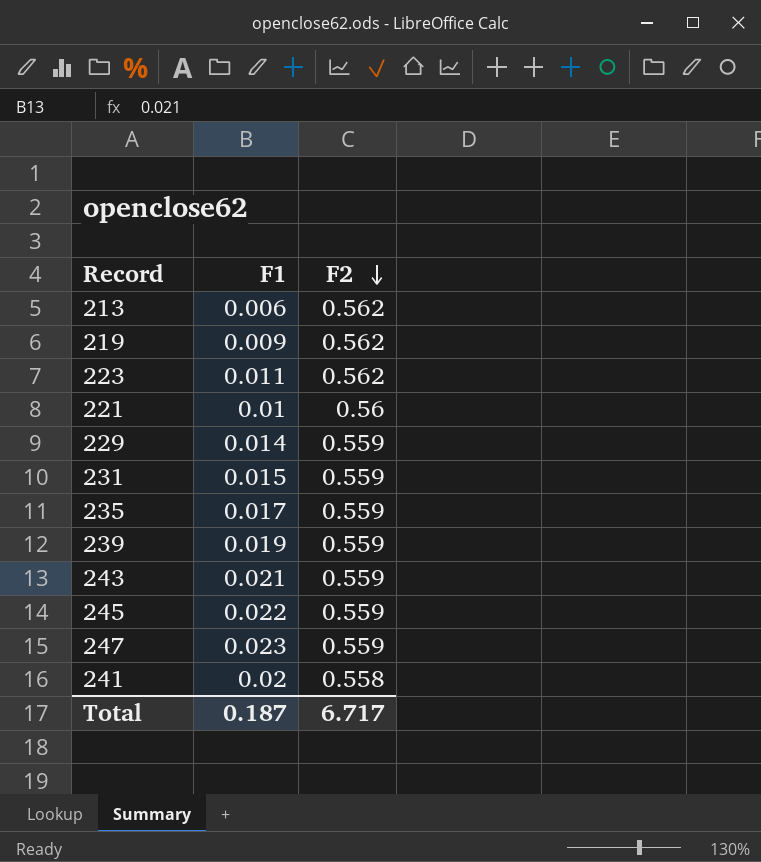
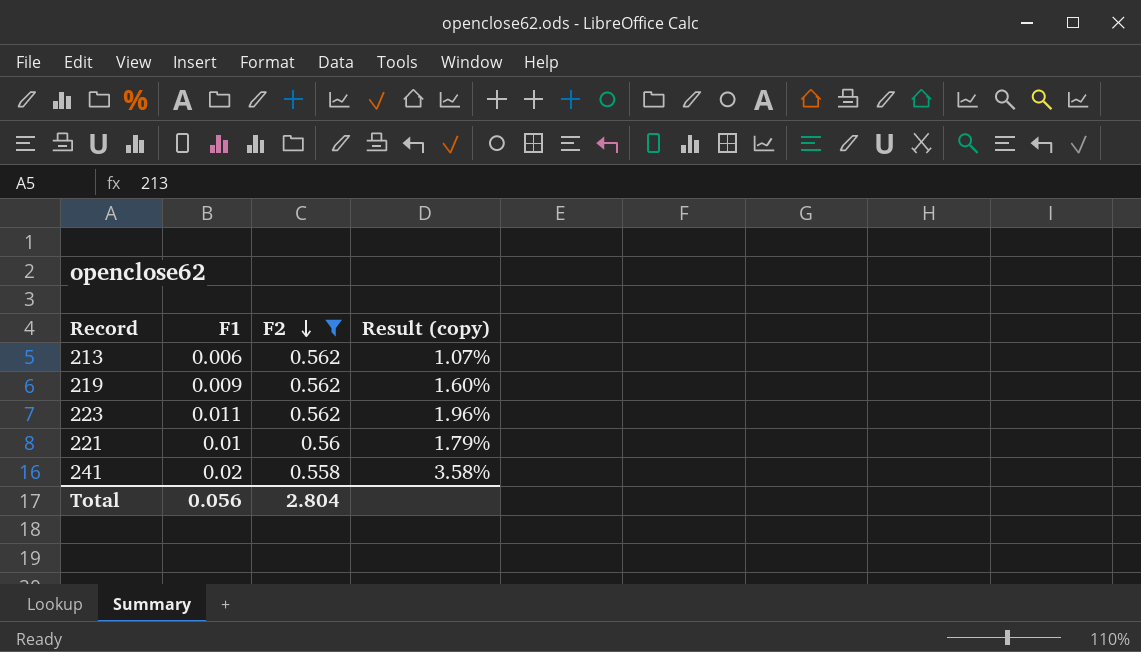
filter: none -> F2 != 0.559
column Result (copy) | formula: none -> [F1] / [F2]
Total | F1: 0.187 -> 0.056
Total | F2: 6.717 -> 2.804

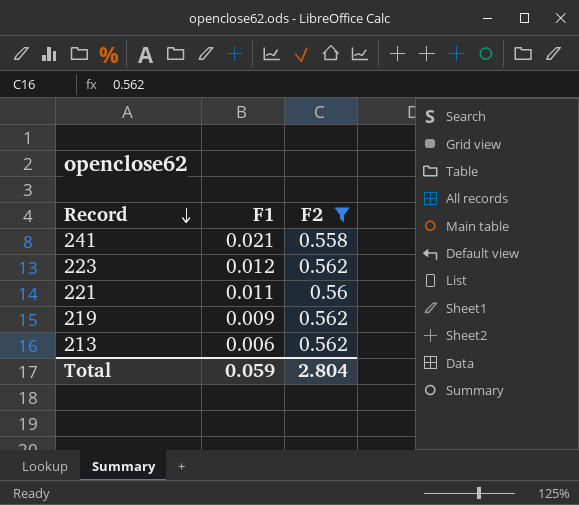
row order: F2 descending -> Record descending
column Result (copy) | formula: [F1] / [F2] -> none
241 | F1: 0.02 -> 0.021
223 | F1: 0.011 -> 0.012
221 | F1: 0.01 -> 0.011
Total | F1: 0.056 -> 0.059

